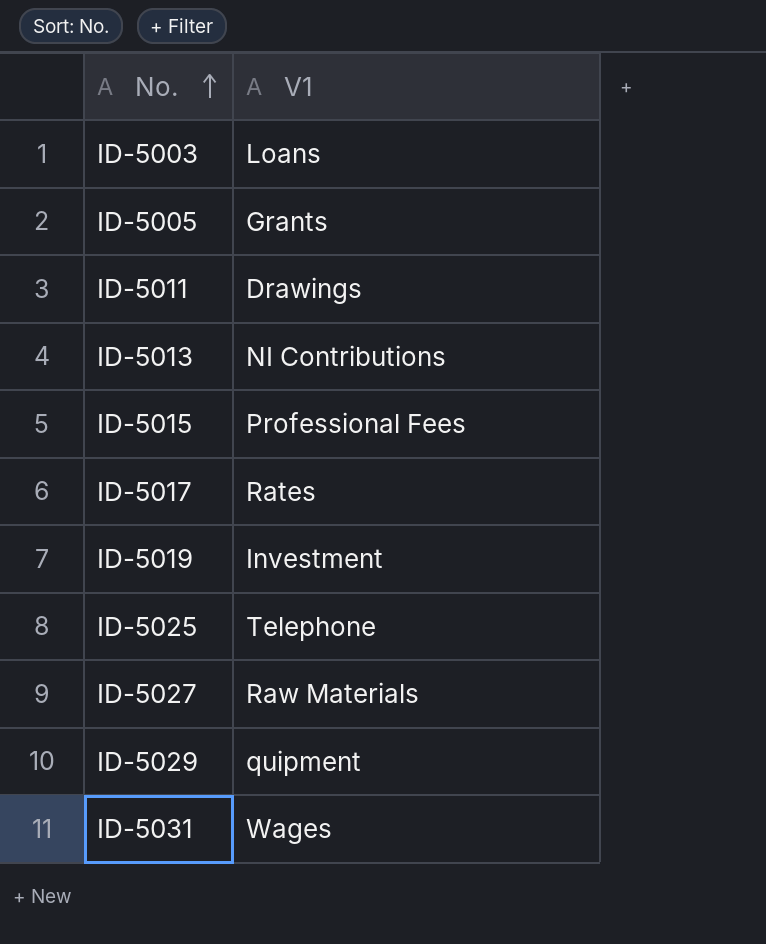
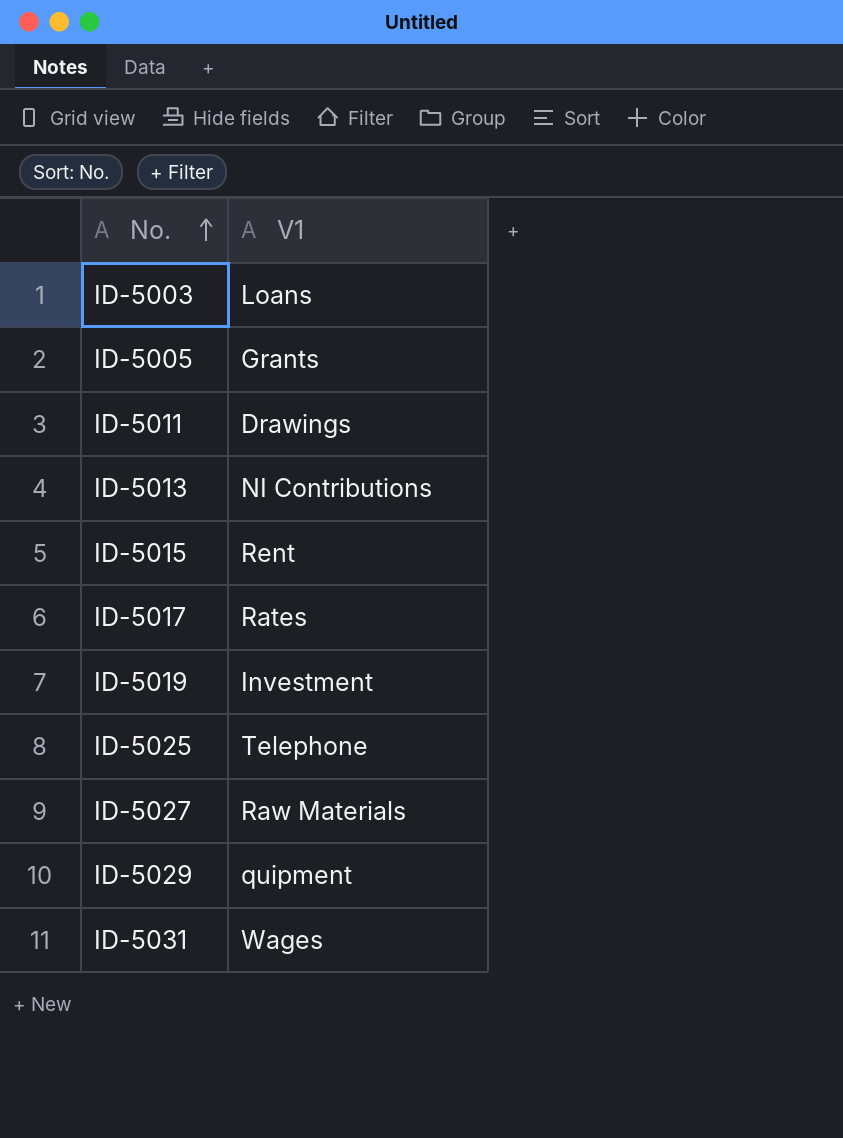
ID-5015 | V1: Professional Fees -> Rent

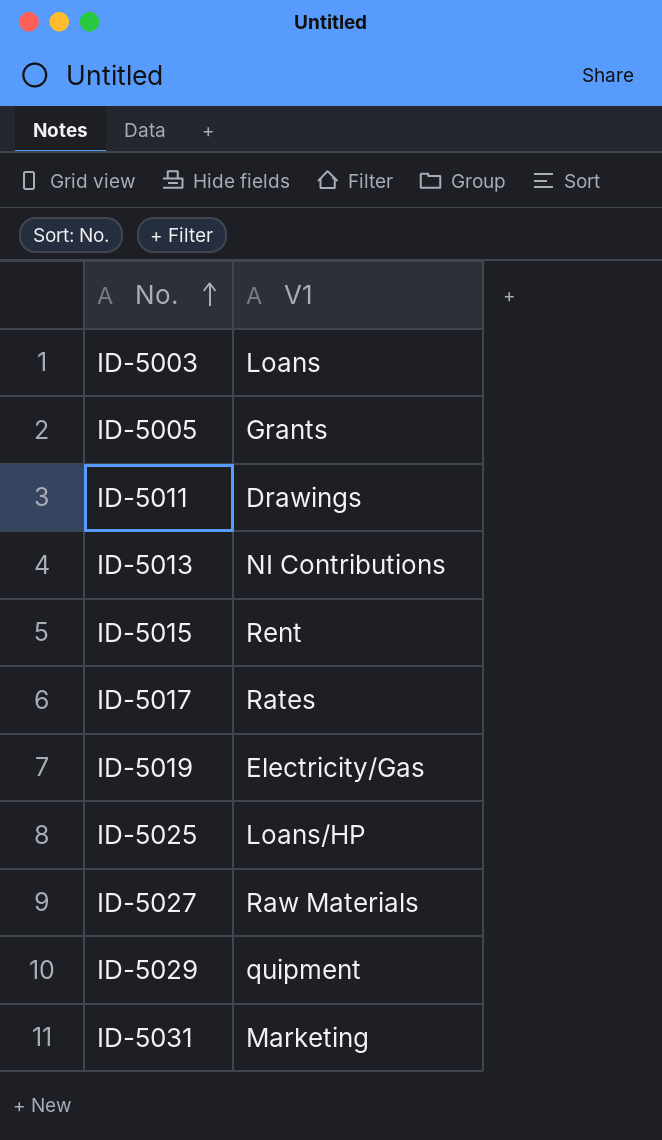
ID-5019 | V1: Investment -> Electricity/Gas
ID-5025 | V1: Telephone -> Loans/HP
ID-5031 | V1: Wages -> Marketing

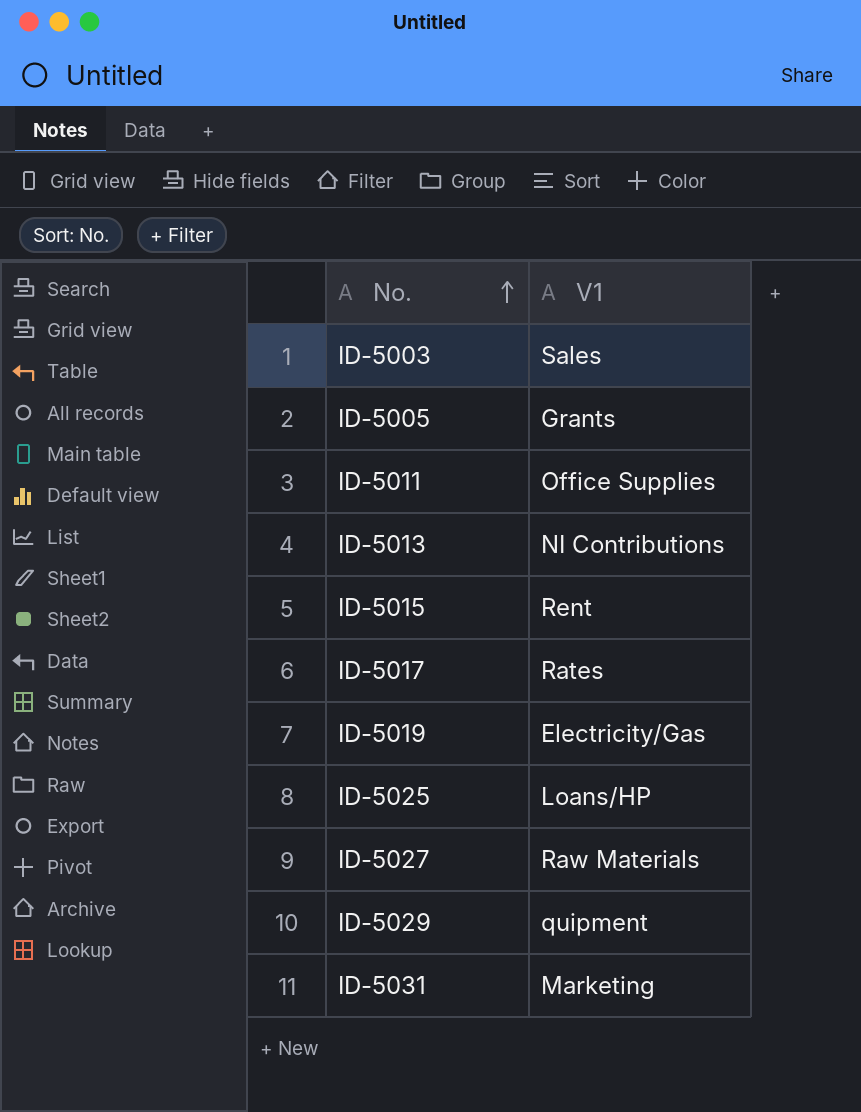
ID-5003 | V1: Loans -> Sales
ID-5011 | V1: Drawings -> Office Supplies

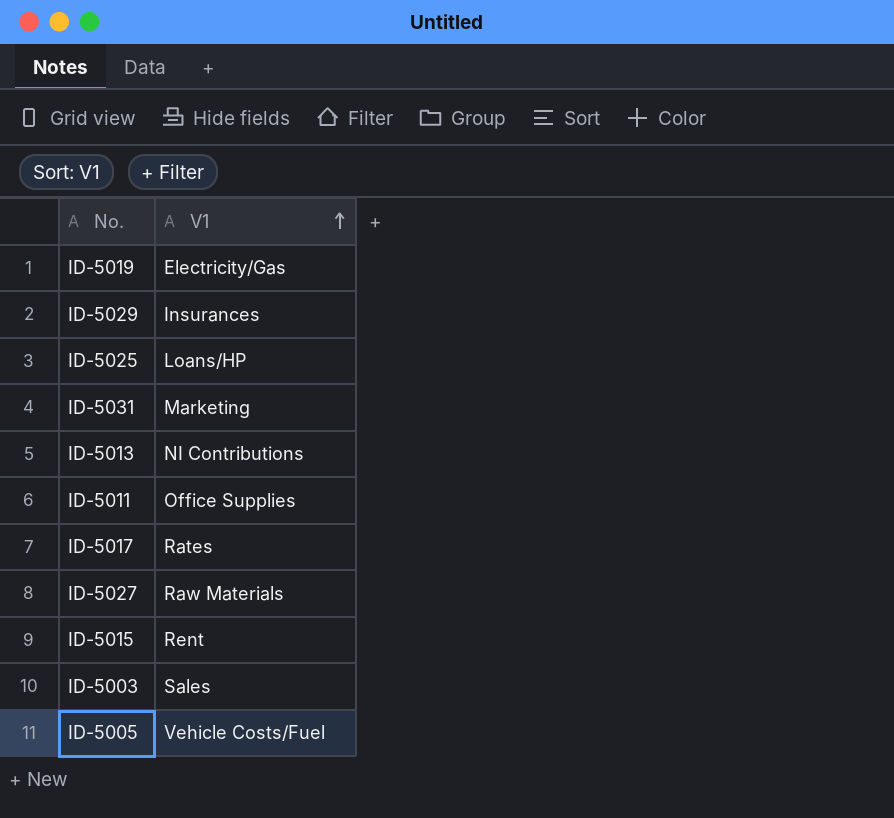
row order: No. ascending -> V1 ascending
ID-5029 | V1: quipment -> Insurances
ID-5005 | V1: Grants -> Vehicle Costs/Fuel

